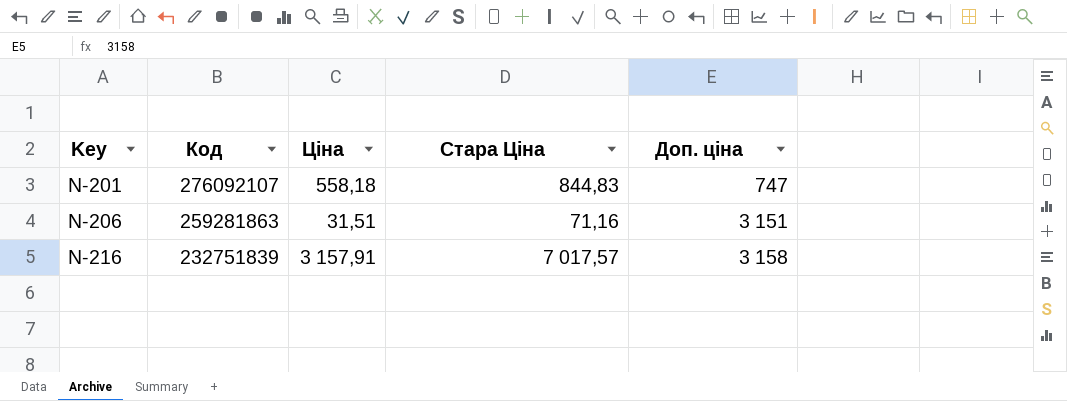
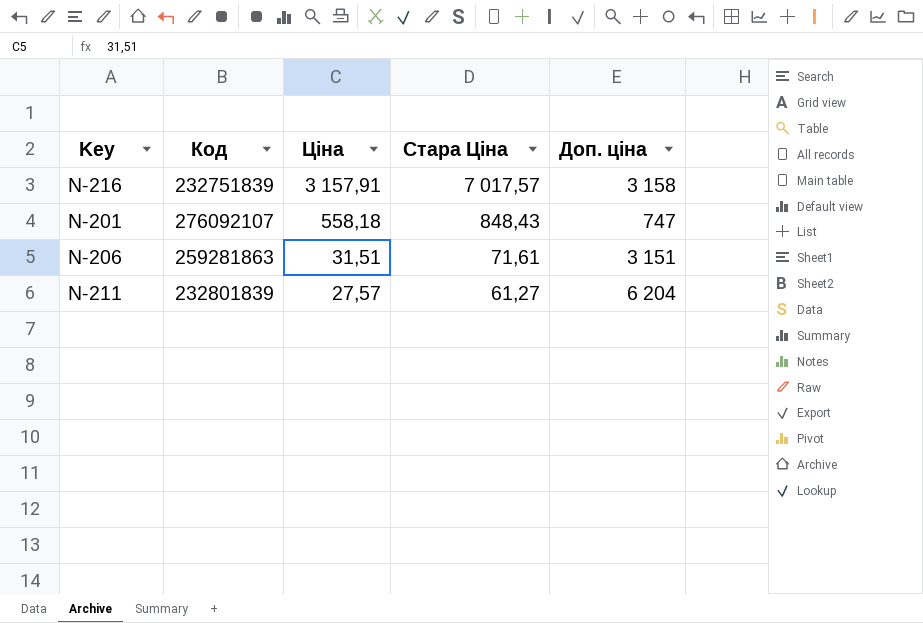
row order: Key ascending -> Ціна descending
N-201 | Стара Ціна: 844,83 -> 848,43
N-206 | Стара Ціна: 71,16 -> 71,61
row N-211: none -> 232801839 | 27,57 | 61,27 | 6 204

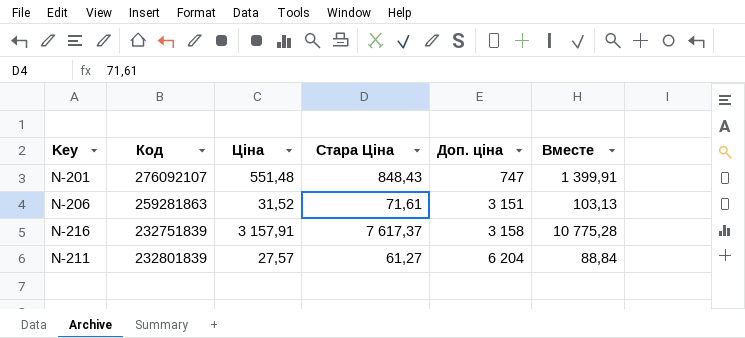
row order: Ціна descending -> Доп. ціна ascending
column Вместе | formula: none -> [Ціна] + [Стара Ціна]
N-201 | Ціна: 558,18 -> 551,48
N-206 | Ціна: 31,51 -> 31,52
N-216 | Стара Ціна: 7 017,57 -> 7 617,37

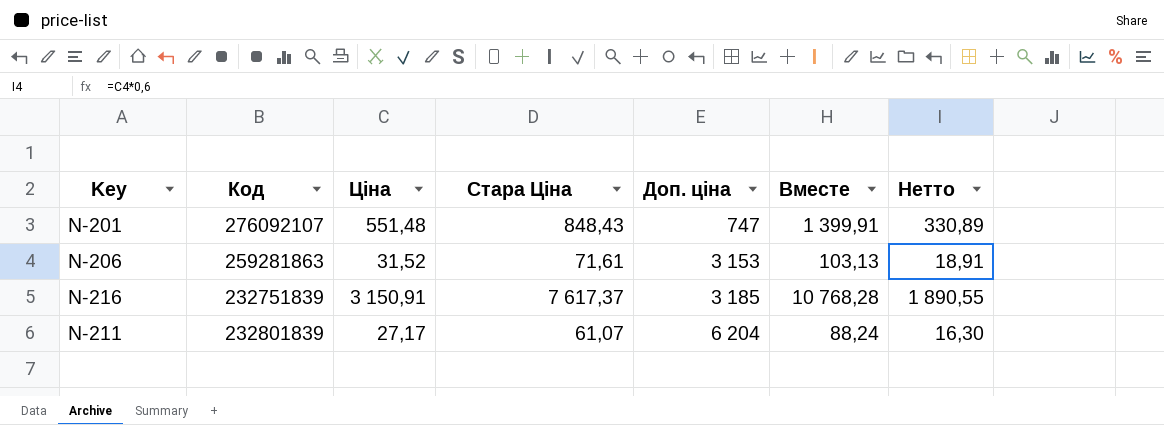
column Нетто | formula: none -> [Ціна] * 0,6
N-206 | Доп. ціна: 3 151 -> 3 153
N-216 | Ціна: 3 157,91 -> 3 150,91
N-216 | Доп. ціна: 3 158 -> 3 185
N-216 | Вместе: 10 775,28 -> 10 768,28
N-211 | Ціна: 27,57 -> 27,17
N-211 | Стара Ціна: 61,27 -> 61,07
N-211 | Вместе: 88,84 -> 88,24

